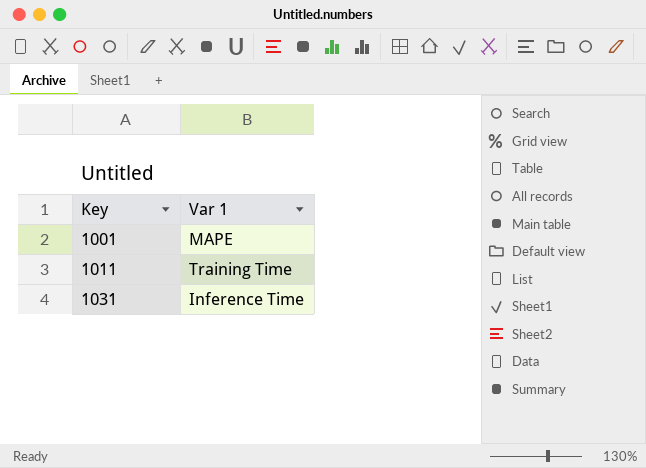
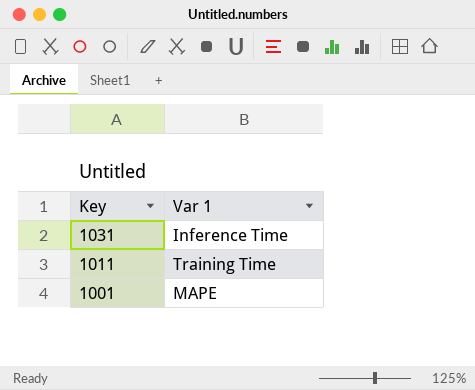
row order: Key ascending -> Key descending

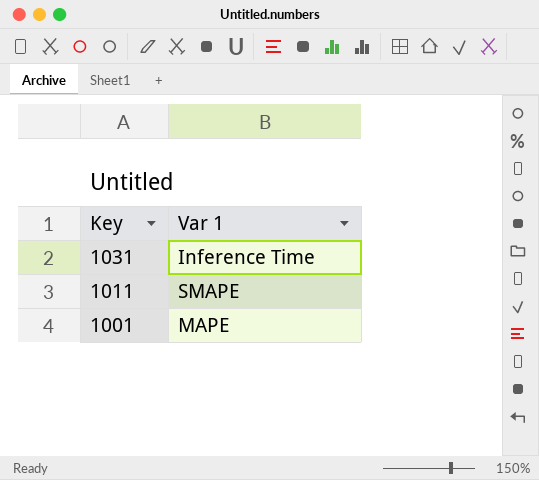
1011 | Var 1: Training Time -> SMAPE

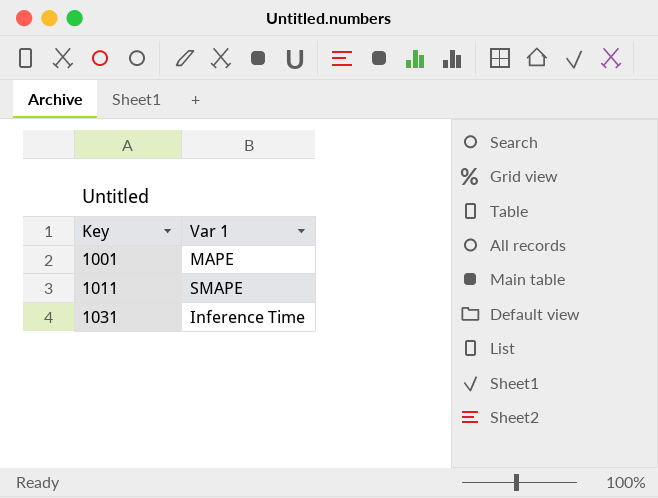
row order: Key descending -> Key ascending

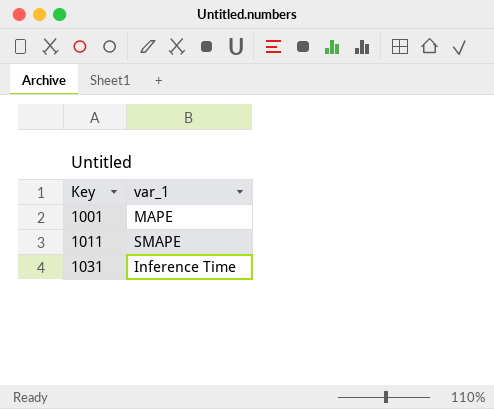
column name: Var 1 -> var_1

